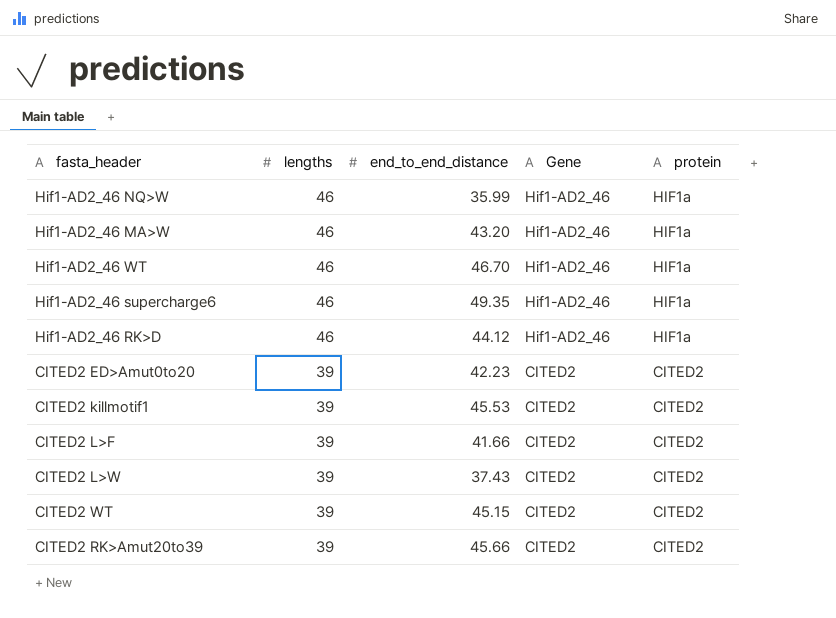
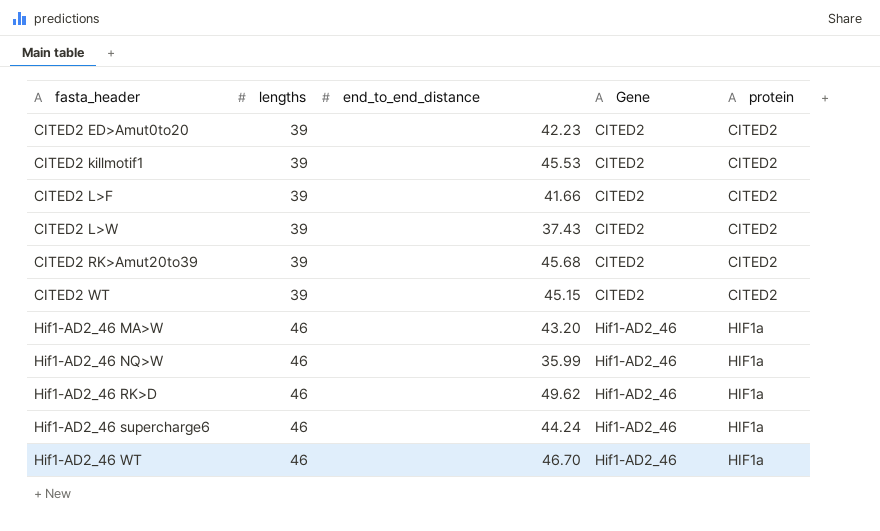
row order: lengths descending -> fasta_header ascending
CITED2 RK>Amut20to39 | end_to_end_distance: 45.66 -> 45.68
Hif1-AD2_46 RK>D | end_to_end_distance: 44.12 -> 49.62
Hif1-AD2_46 supercharge6 | end_to_end_distance: 49.35 -> 44.24

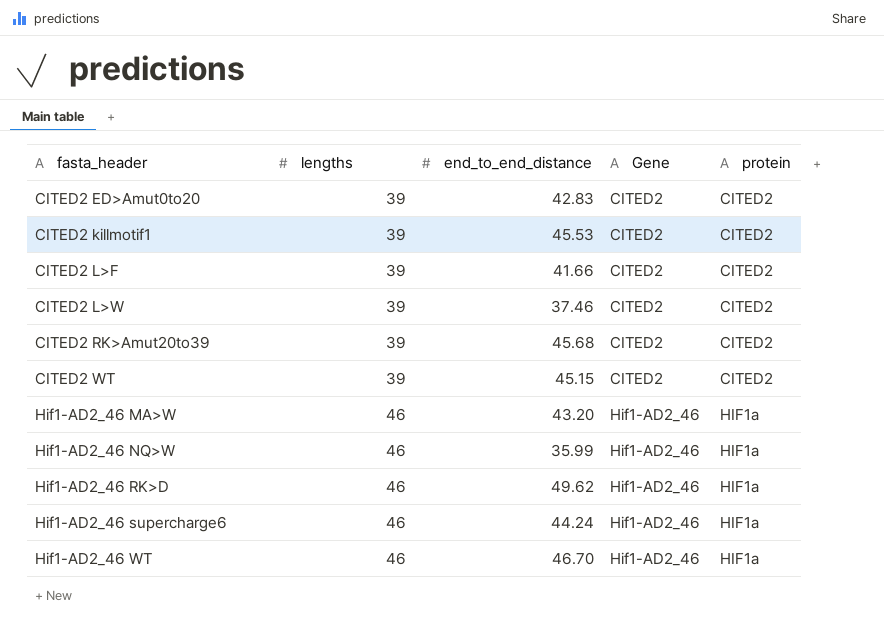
CITED2 ED>Amut0to20 | end_to_end_distance: 42.23 -> 42.83
CITED2 L>W | end_to_end_distance: 37.43 -> 37.46

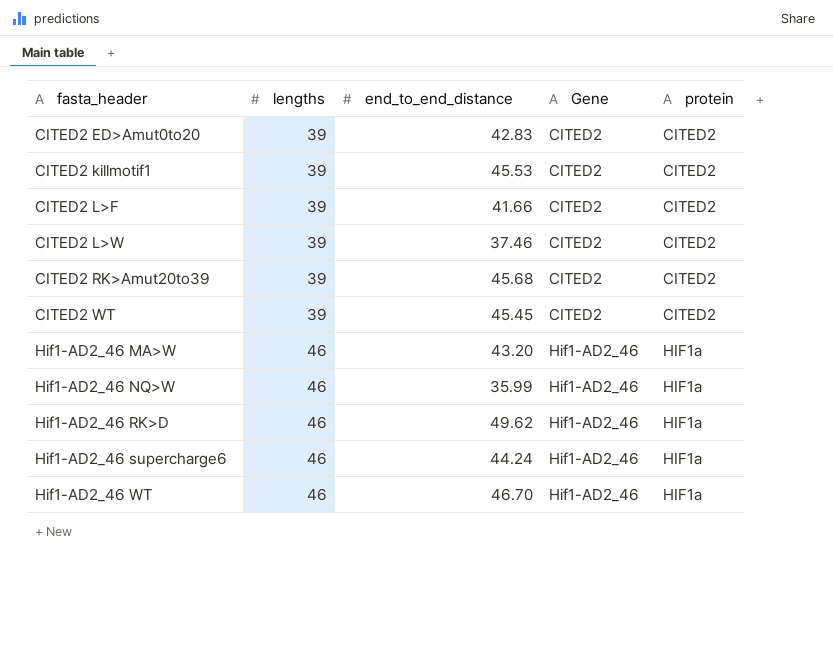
CITED2 WT | end_to_end_distance: 45.15 -> 45.45

